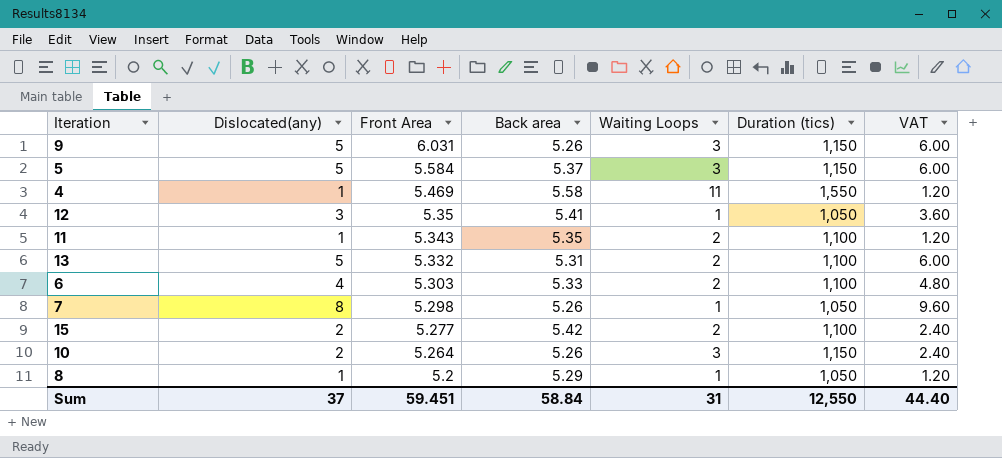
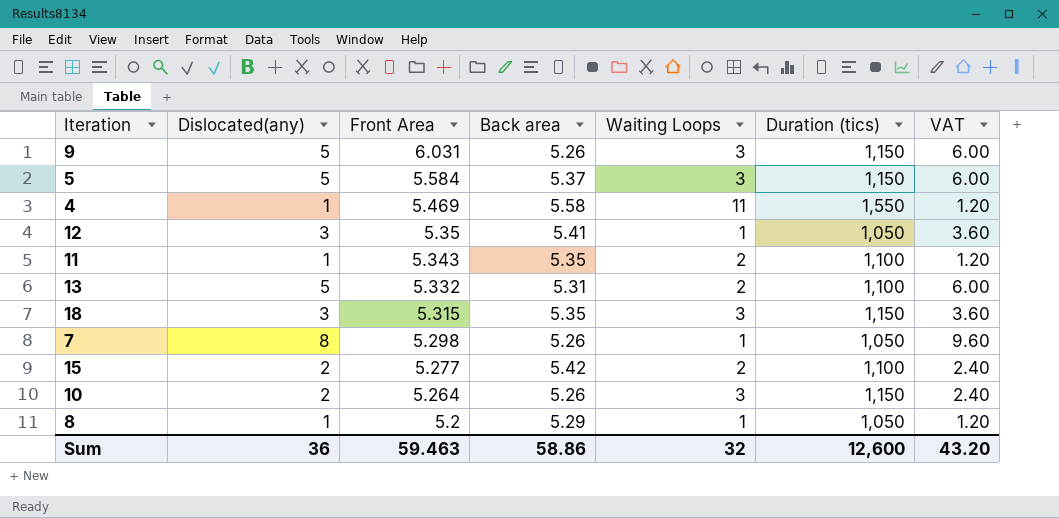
row 6: 4 | 5.303 | 5.33 | 2 | 1,100 | 4.80 -> none
row 18: none -> 3 | 5.315 | 5.35 | 3 | 1,150 | 3.60
Sum | Dislocated(any): 37 -> 36
Sum | Front Area: 59.451 -> 59.463
Sum | Back area: 58.84 -> 58.86
Sum | Waiting Loops: 31 -> 32
Sum | Duration (tics): 12,550 -> 12,600
Sum | VAT: 44.40 -> 43.20

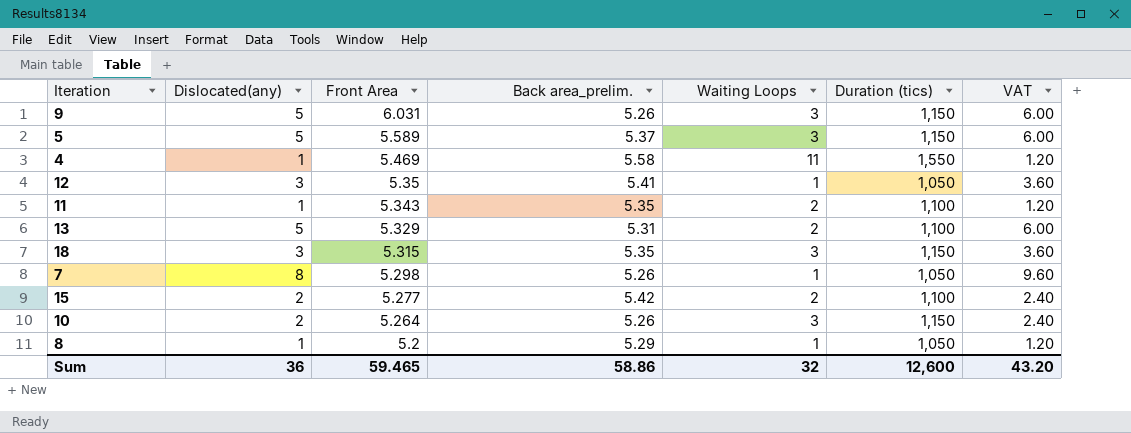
column name: Back area -> Back area_prelim.
5 | Front Area: 5.584 -> 5.589
13 | Front Area: 5.332 -> 5.329
Sum | Front Area: 59.463 -> 59.465

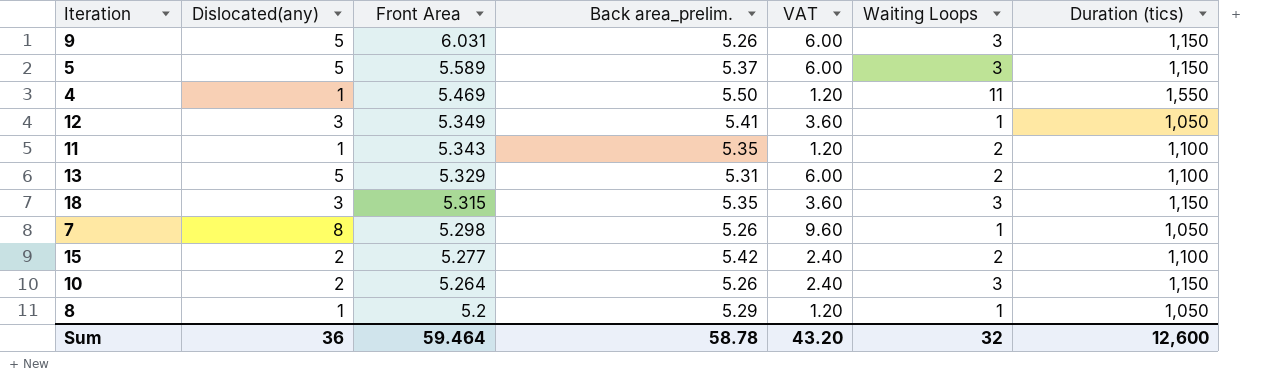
column VAT | position: 7 -> 5
4 | Back area_prelim.: 5.58 -> 5.50
12 | Front Area: 5.35 -> 5.349
Sum | Front Area: 59.465 -> 59.464
Sum | Back area_prelim.: 58.86 -> 58.78

